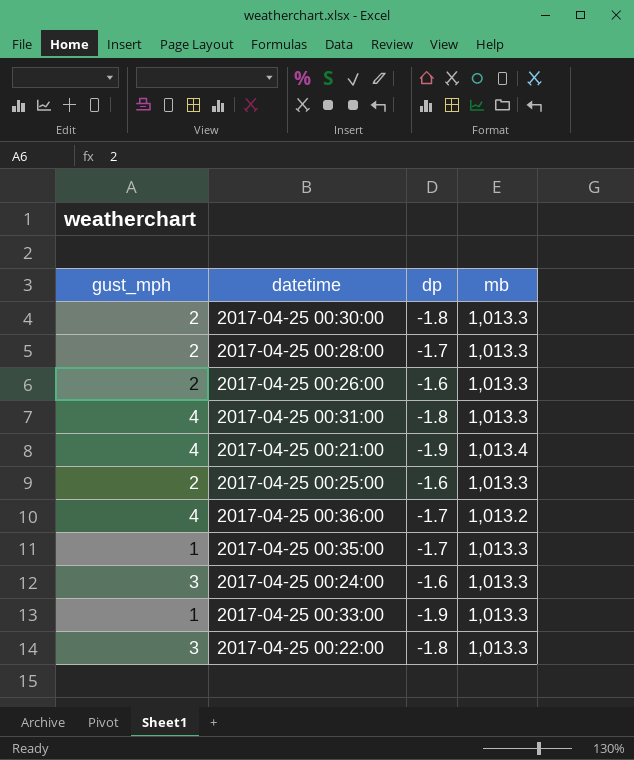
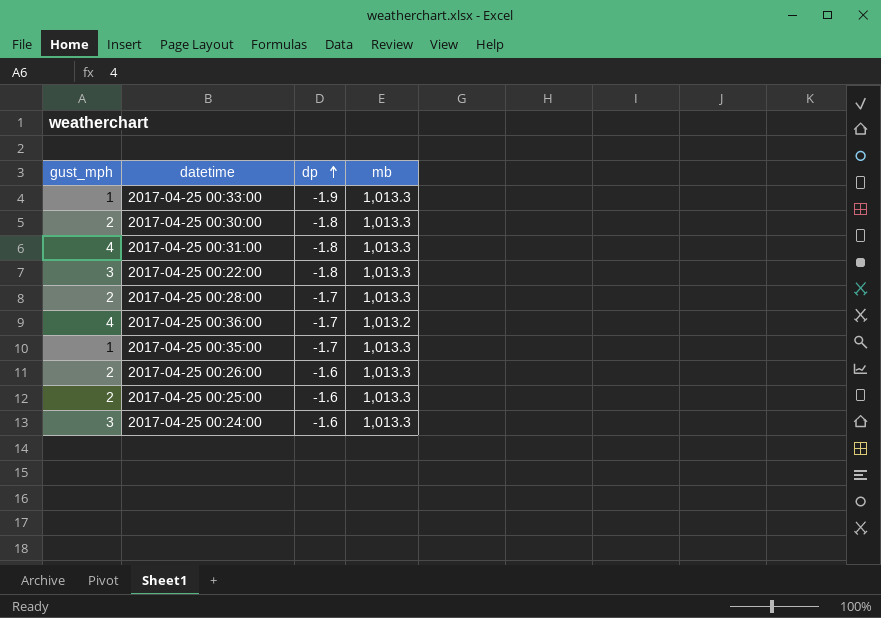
row order: none -> dp ascending
row 2017-04-25 00:21:00: 4 | -1.9 | 1,013.4 -> none

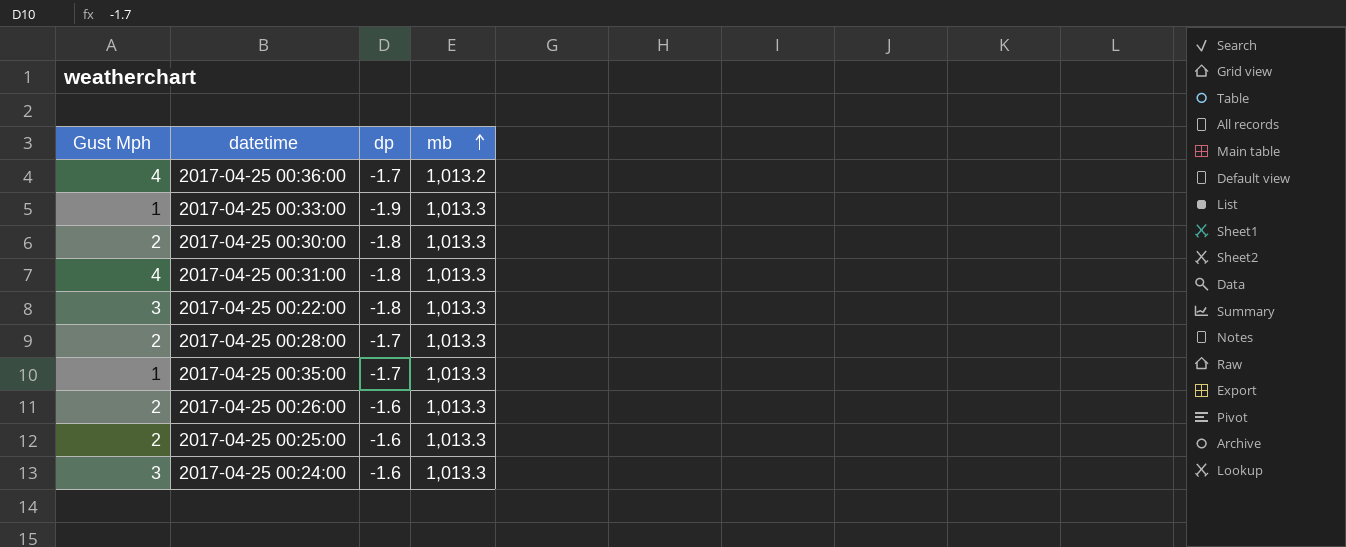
row order: dp ascending -> mb ascending
column name: gust_mph -> Gust Mph

